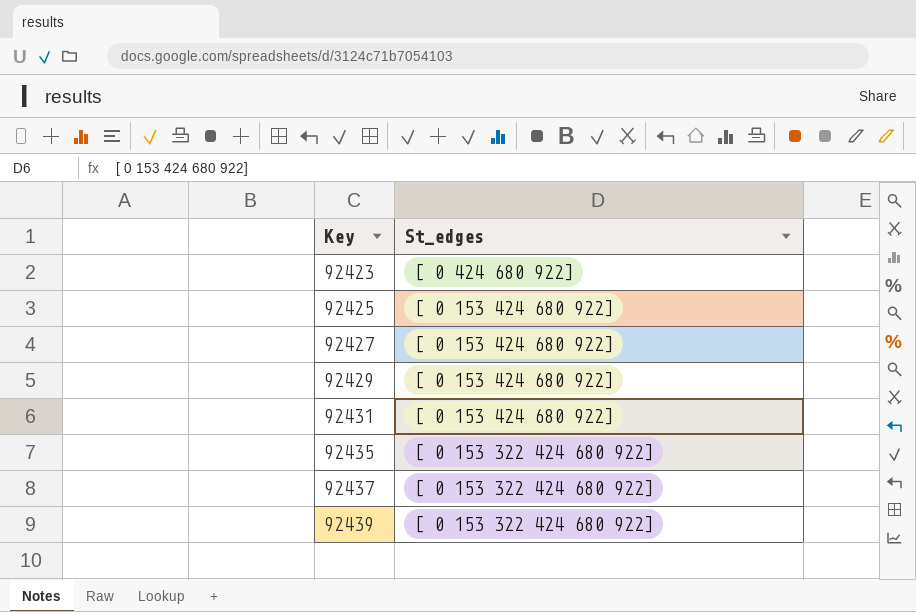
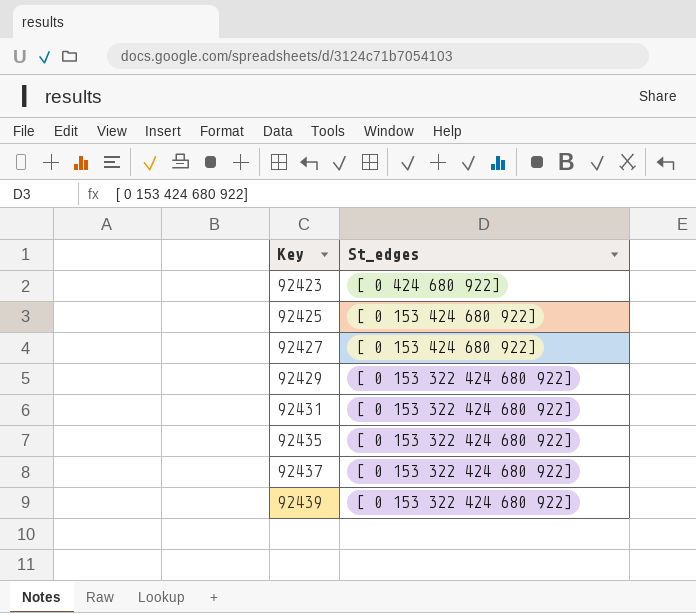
92429 | St_edges: [ 0 153 424 680 922] -> [ 0 153 322 424 680 922]
92431 | St_edges: [ 0 153 424 680 922] -> [ 0 153 322 424 680 922]

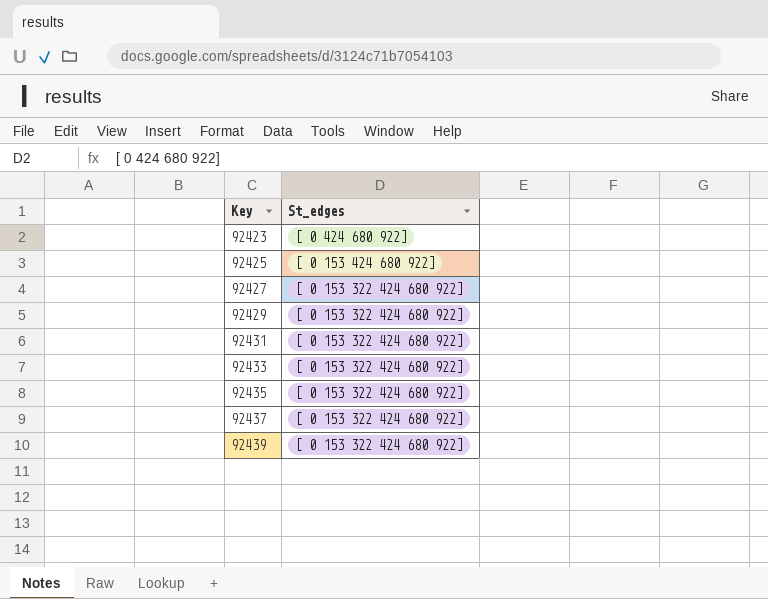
92427 | St_edges: [ 0 153 424 680 922] -> [ 0 153 322 424 680 922]
row 92433: none -> [ 0 153 322 424 680 922]

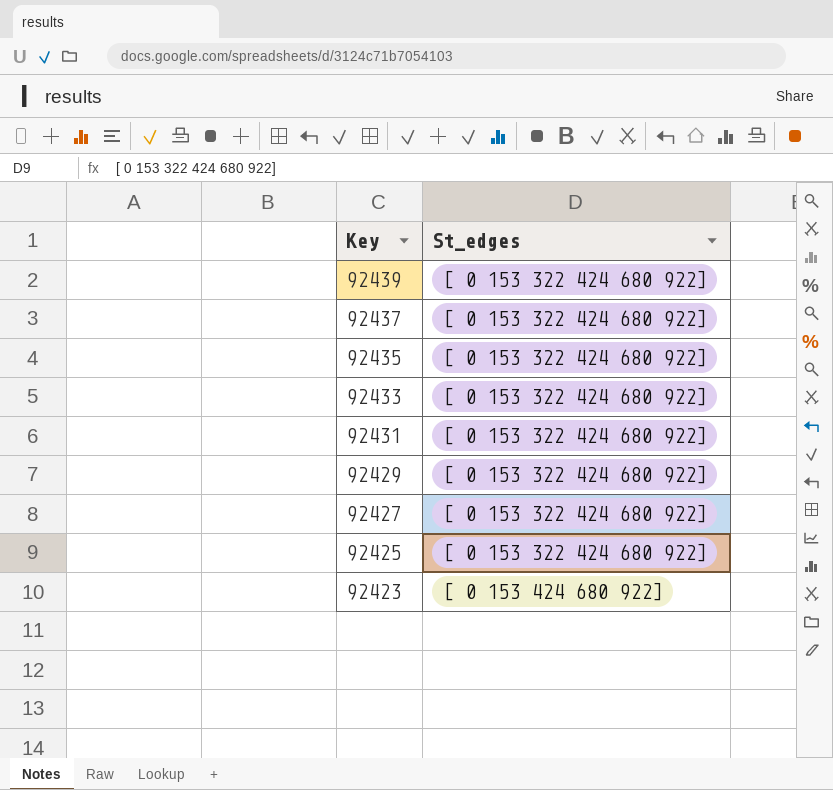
row order: Key ascending -> Key descending
92425 | St_edges: [ 0 153 424 680 922] -> [ 0 153 322 424 680 922]
92423 | St_edges: [ 0 424 680 922] -> [ 0 153 424 680 922]

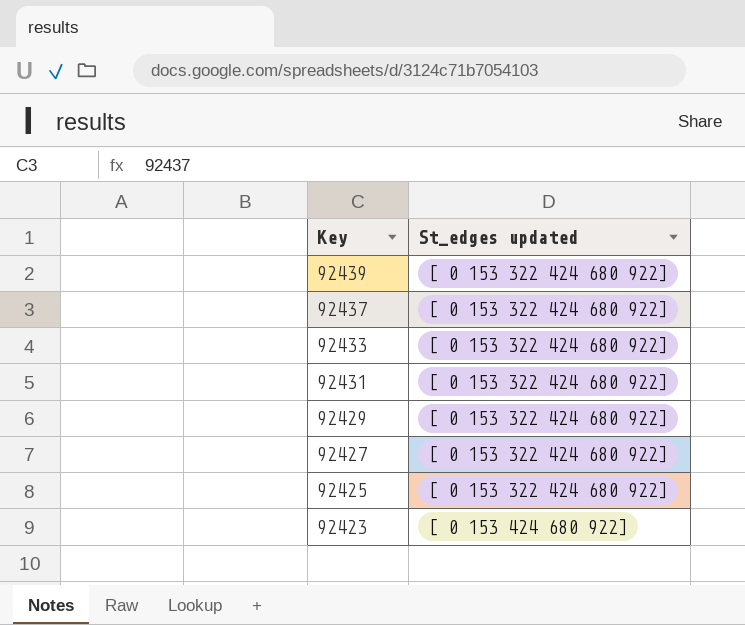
column name: St_edges -> St_edges updated
row 92435: [ 0 153 322 424 680 922] -> none

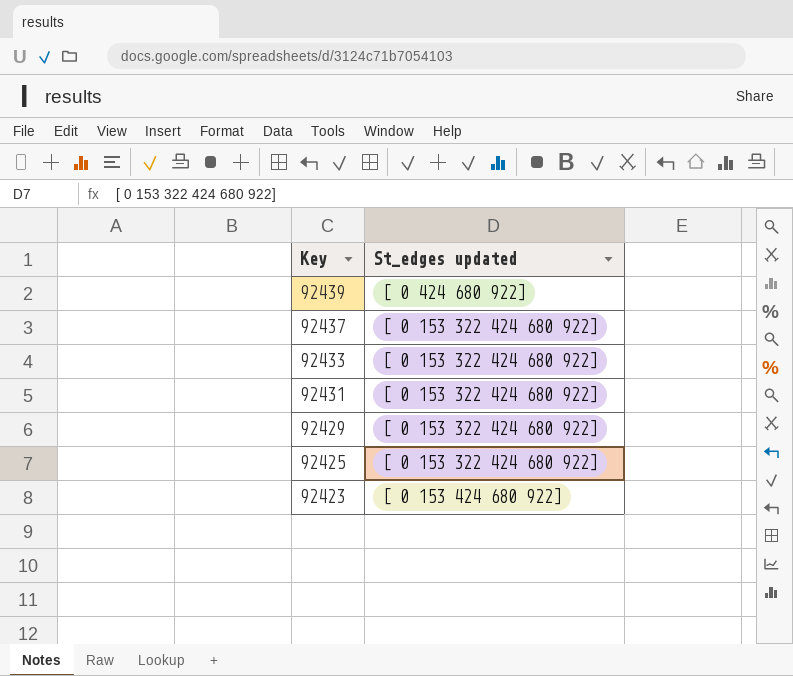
row 92427: [ 0 153 322 424 680 922] -> none
92439 | St_edges updated: [ 0 153 322 424 680 922] -> [ 0 424 680 922]

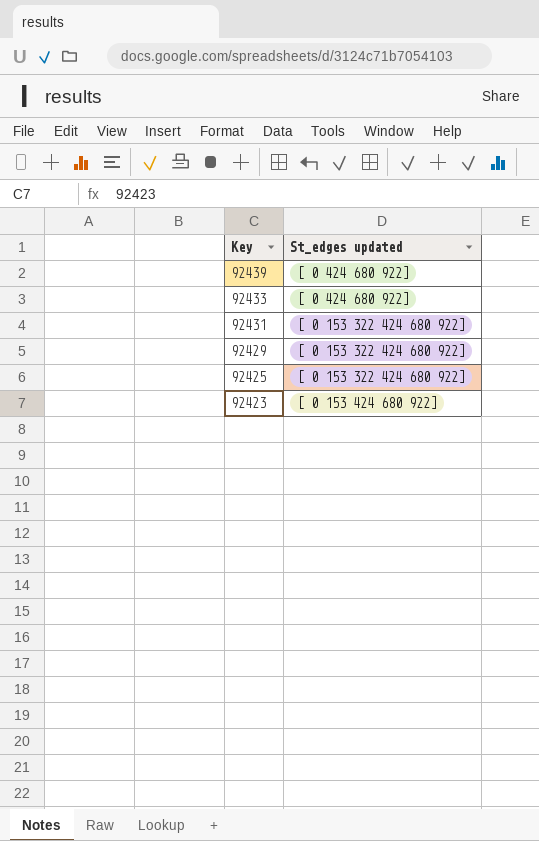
row 92437: [ 0 153 322 424 680 922] -> none
92433 | St_edges updated: [ 0 153 322 424 680 922] -> [ 0 424 680 922]

